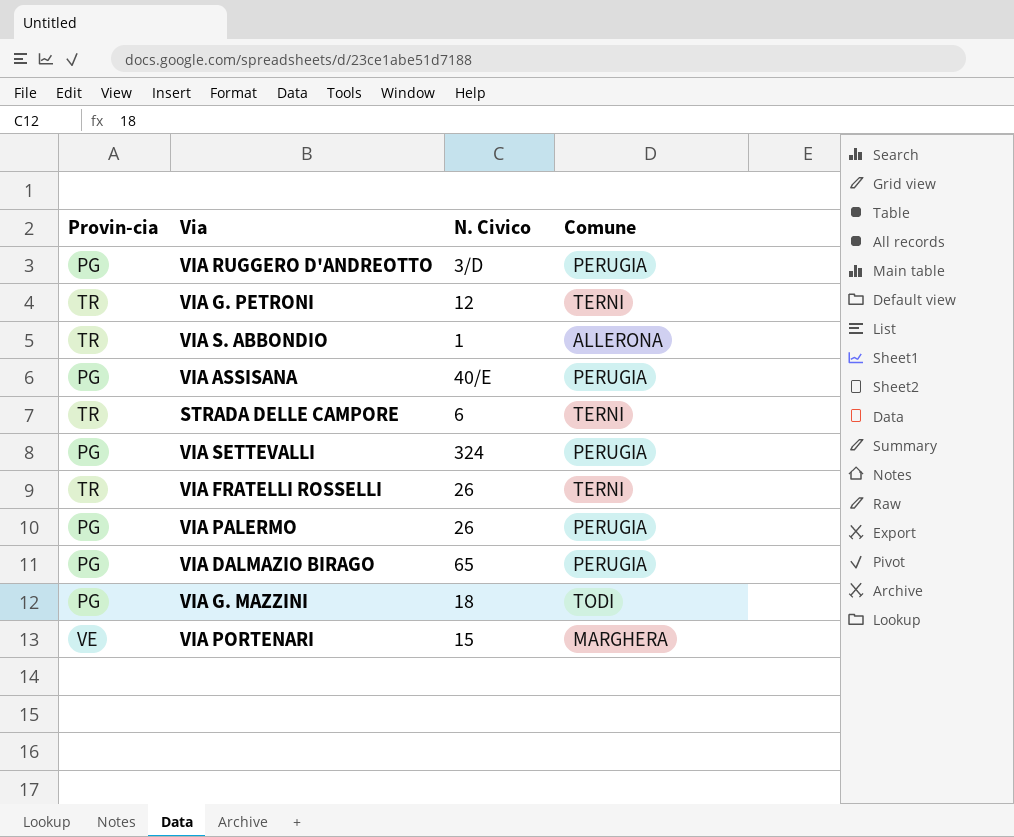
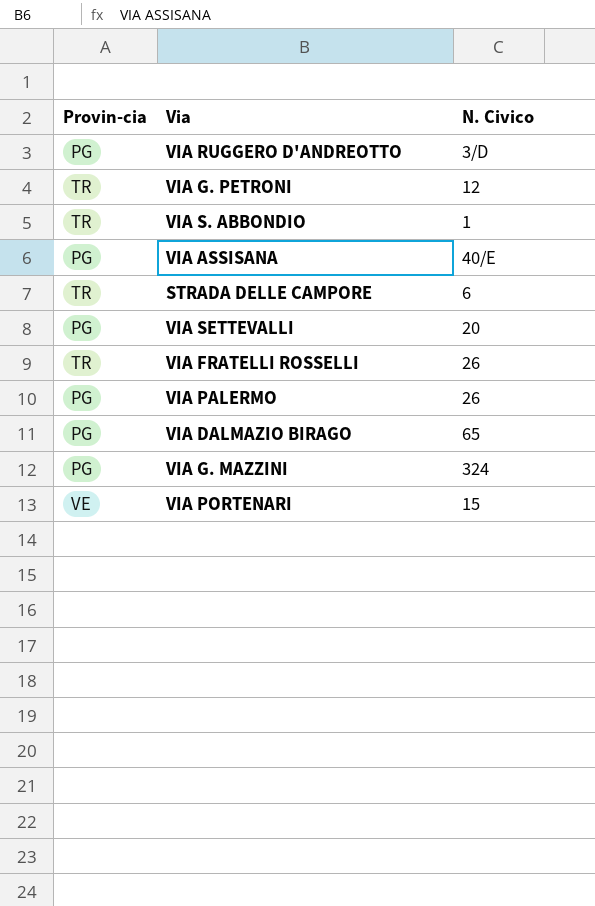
column Comune | position: 4 -> none
VIA SETTEVALLI | N. Civico: 324 -> 20
VIA G. MAZZINI | N. Civico: 18 -> 324

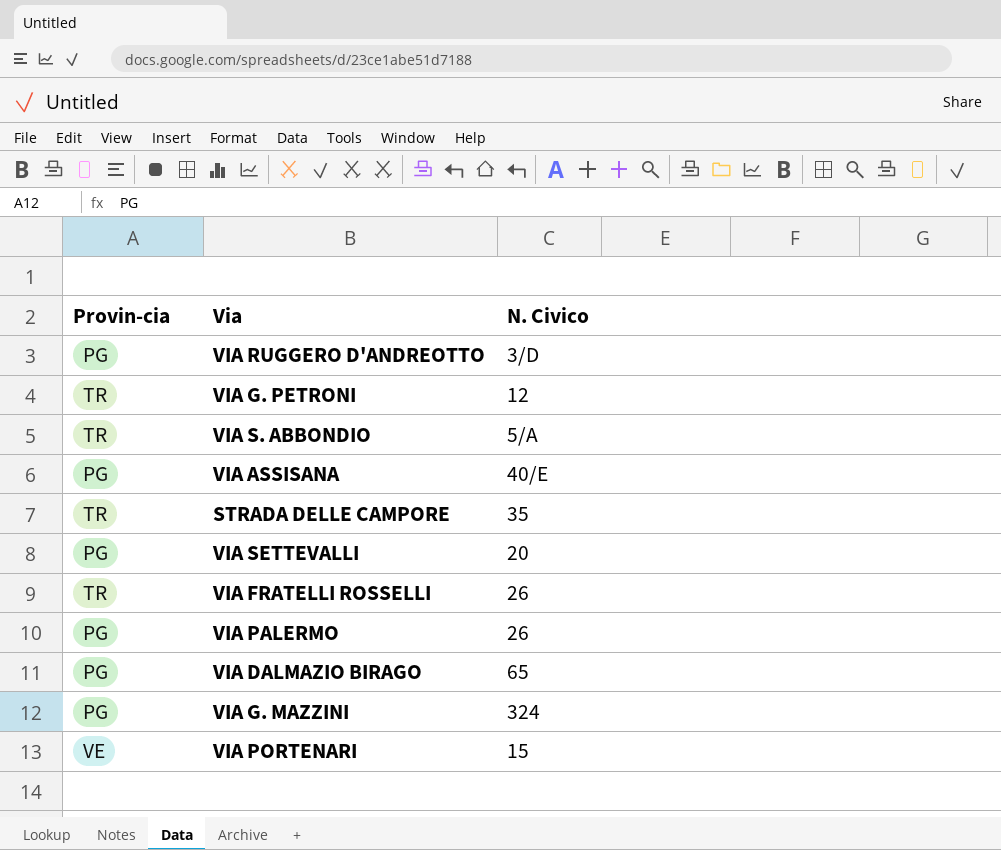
VIA S. ABBONDIO | N. Civico: 1 -> 5/A
STRADA DELLE CAMPORE | N. Civico: 6 -> 35

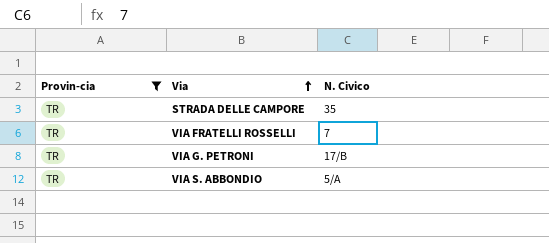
filter: none -> Provin-cia = TR
row order: none -> Via ascending
VIA FRATELLI ROSSELLI | N. Civico: 26 -> 7
VIA G. PETRONI | N. Civico: 12 -> 17/B

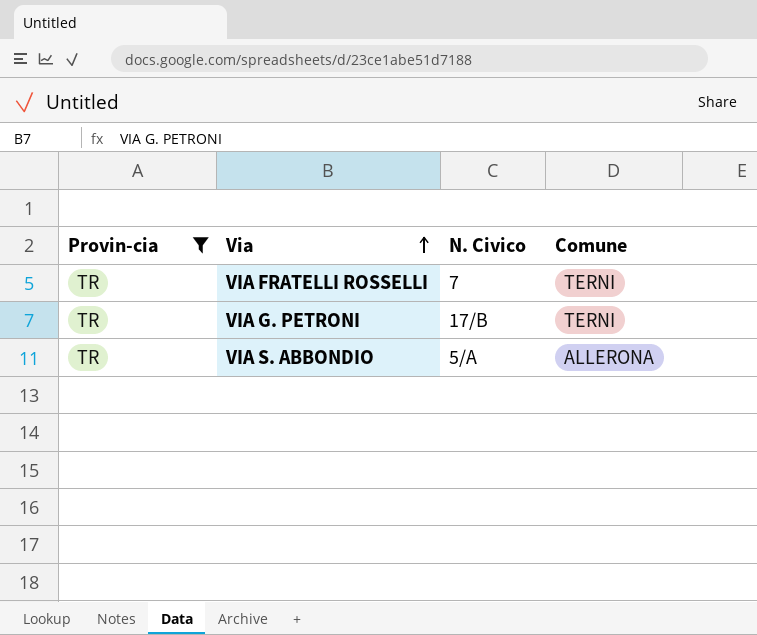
column Comune | position: none -> 4
row STRADA DELLE CAMPORE: TR | 35 -> none

